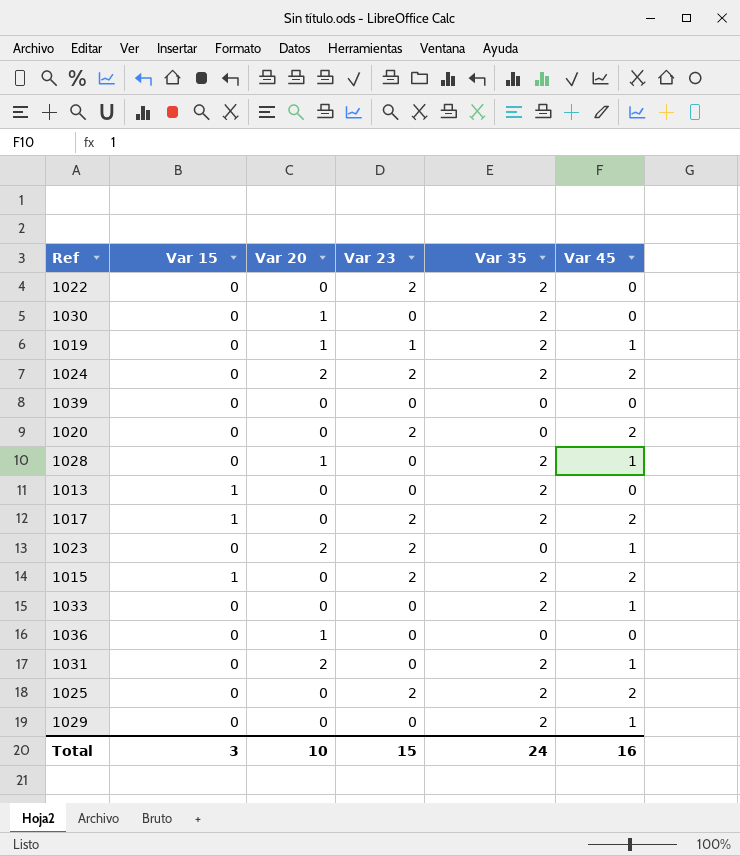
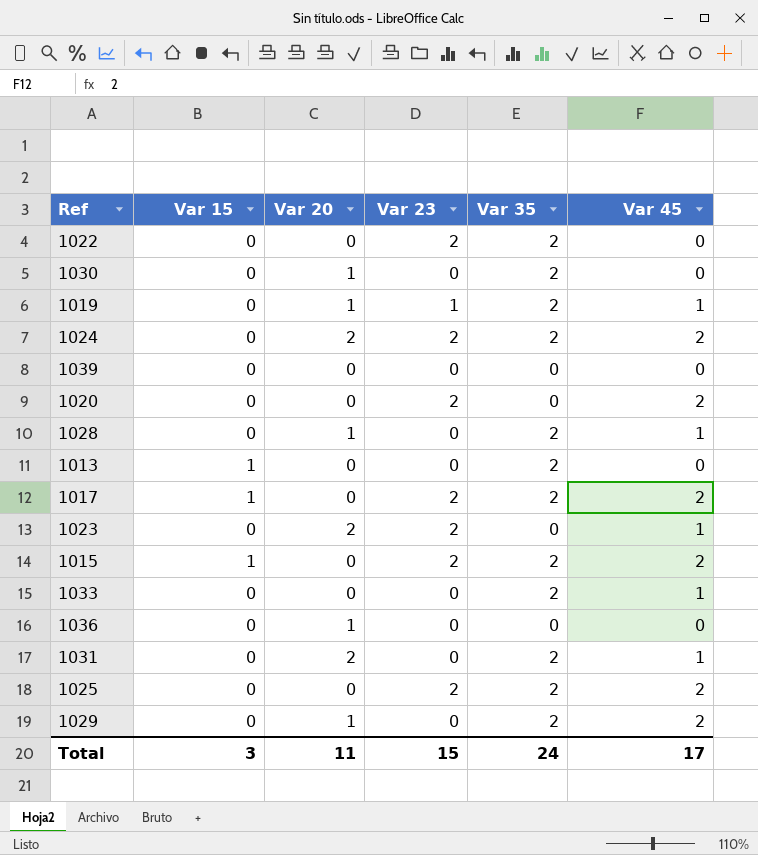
1029 | Var 20: 0 -> 1
1029 | Var 45: 1 -> 2
Total | Var 20: 10 -> 11
Total | Var 45: 16 -> 17

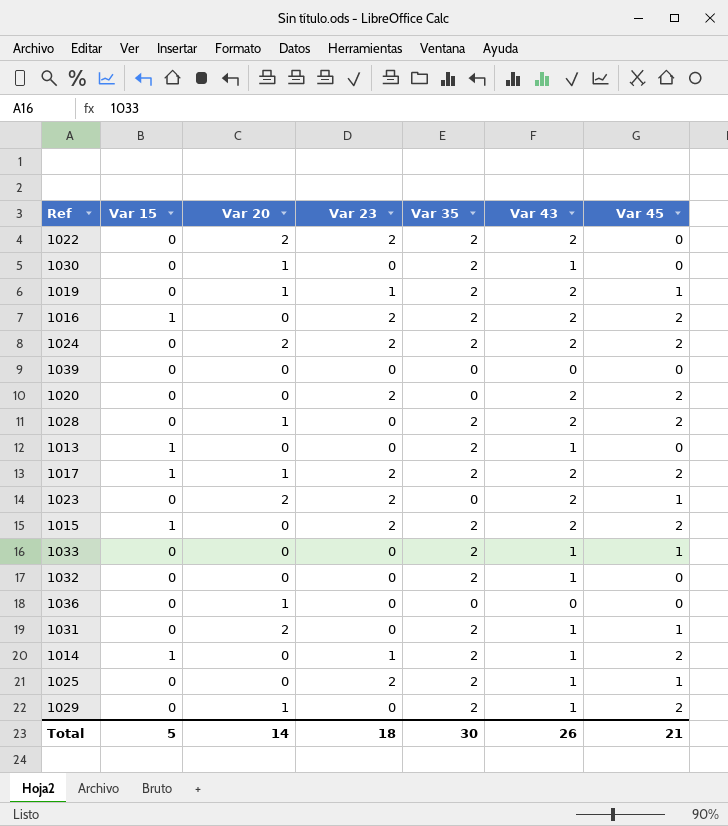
column Var 43 | position: none -> 6
1022 | Var 20: 0 -> 2
row 1016: none -> 1 | 0 | 2 | 2 | 2 | 2
1028 | Var 45: 1 -> 2
1017 | Var 20: 0 -> 1
row 1032: none -> 0 | 0 | 0 | 2 | 1 | 0
row 1014: none -> 1 | 0 | 1 | 2 | 1 | 2
1025 | Var 45: 2 -> 1
Total | Var 15: 3 -> 5
Total | Var 20: 11 -> 14
Total | Var 23: 15 -> 18
Total | Var 35: 24 -> 30
Total | Var 45: 17 -> 21

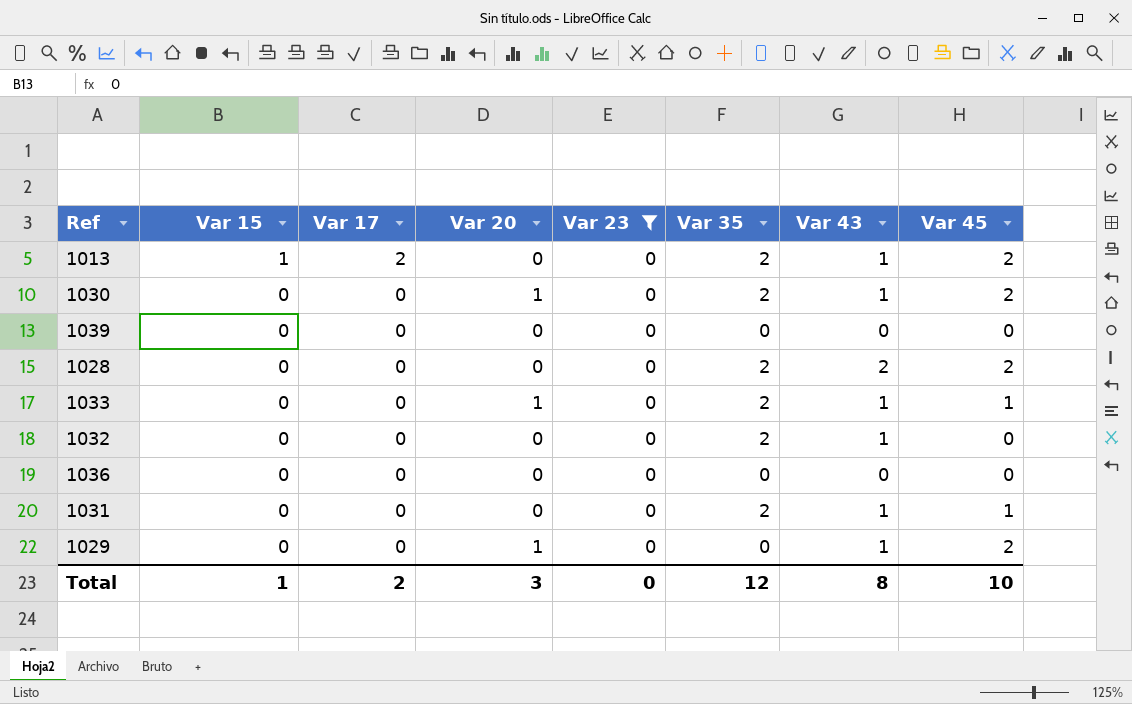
filter: none -> Var 23 = 0
row order: none -> Var 15 descending
column Var 17 | position: none -> 3
1013 | Var 45: 0 -> 2
1030 | Var 45: 0 -> 2
1028 | Var 20: 1 -> 0
1033 | Var 20: 0 -> 1
1036 | Var 20: 1 -> 0
1031 | Var 20: 2 -> 0
1029 | Var 35: 2 -> 0
Total | Var 15: 5 -> 1
Total | Var 20: 14 -> 3
Total | Var 23: 18 -> 0
Total | Var 35: 30 -> 12
Total | Var 43: 26 -> 8
Total | Var 45: 21 -> 10

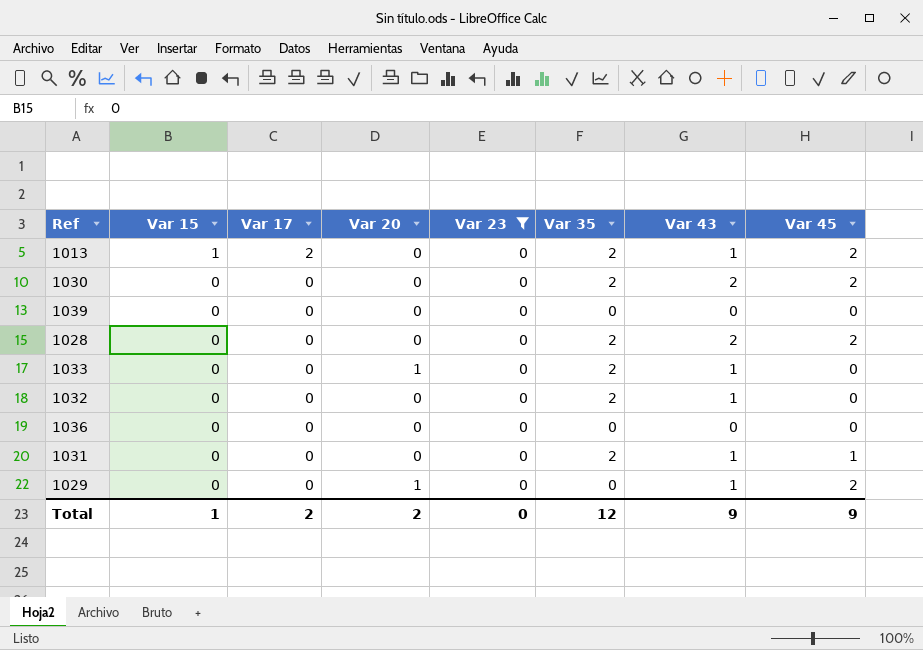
1030 | Var 20: 1 -> 0
1030 | Var 43: 1 -> 2
1033 | Var 45: 1 -> 0
Total | Var 20: 3 -> 2
Total | Var 43: 8 -> 9
Total | Var 45: 10 -> 9

